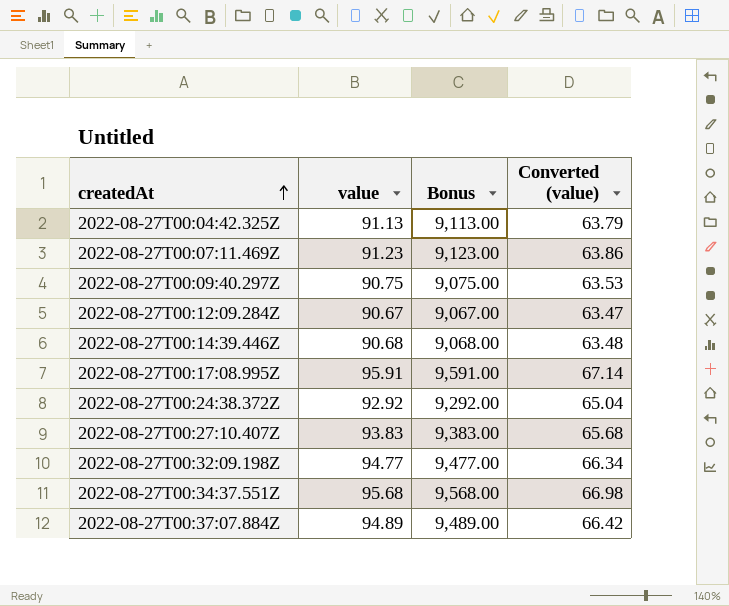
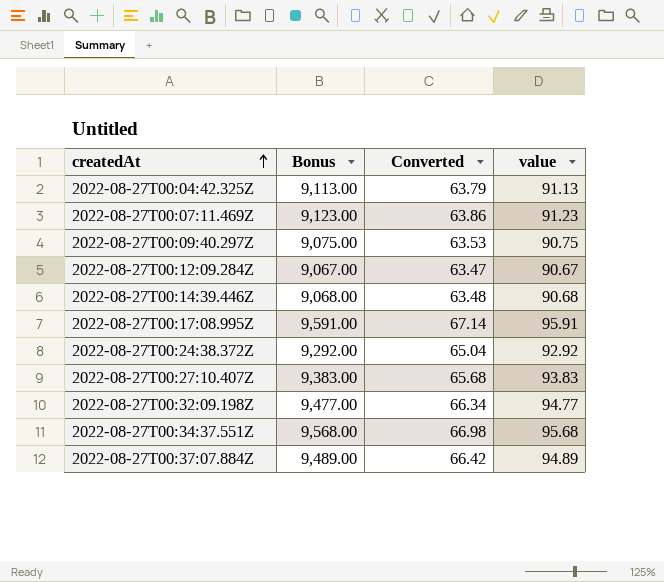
column name: Converted (value) -> Converted
column value | position: 2 -> 4

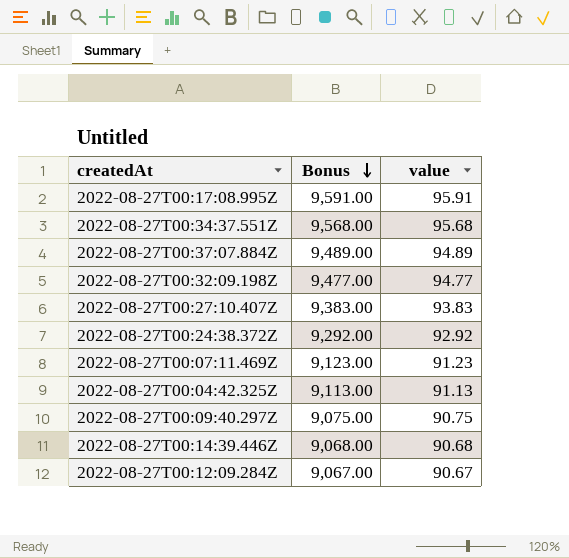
row order: createdAt ascending -> Bonus descending
column Converted | formula: [value] * 0.7 -> none

